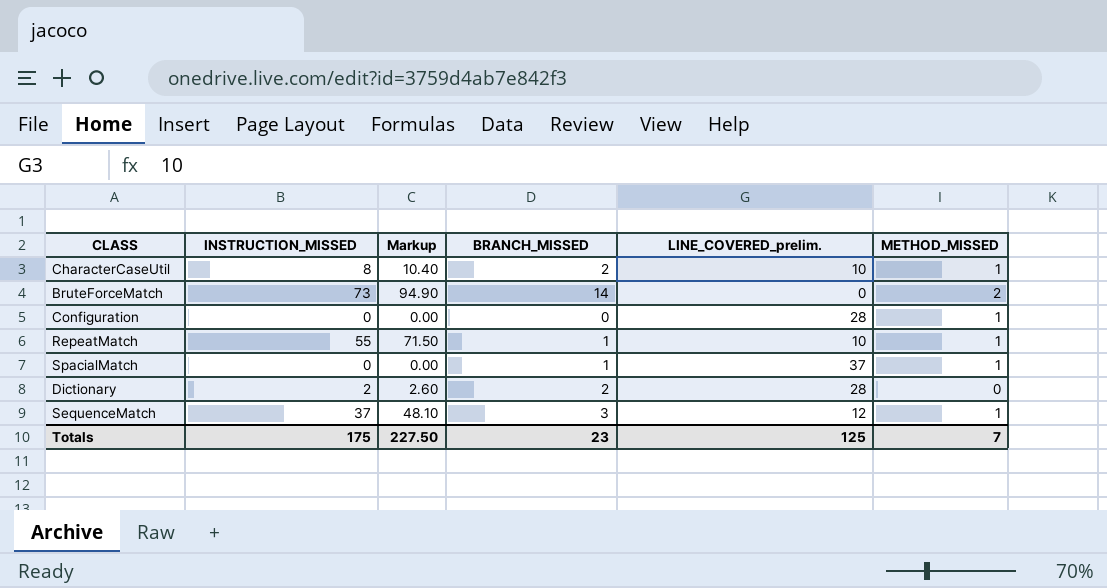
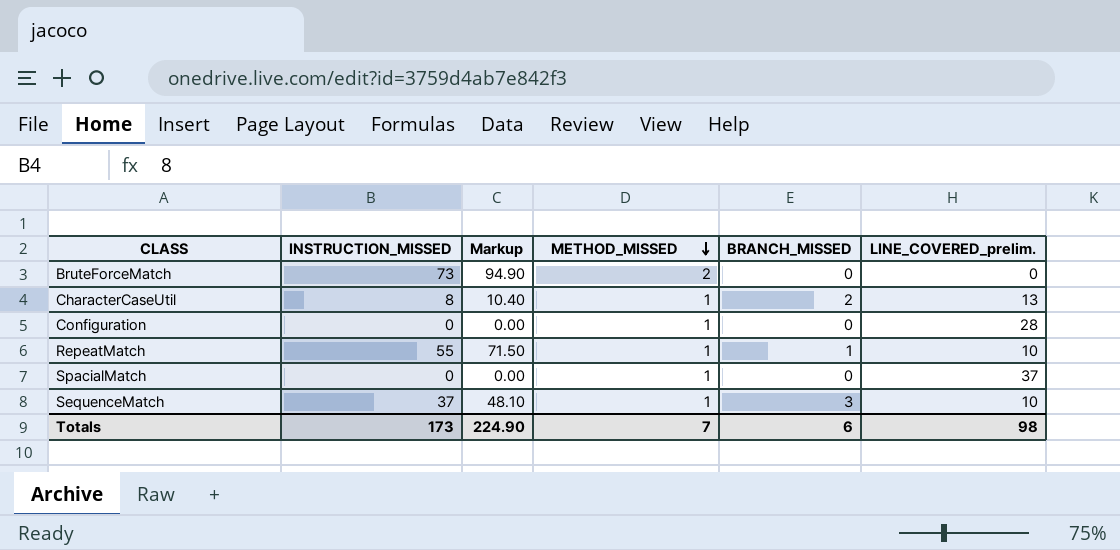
row order: none -> METHOD_MISSED descending
column METHOD_MISSED | position: 6 -> 4
row Dictionary: 2 | 2.60 | 2 | 28 | 0 -> none
BruteForceMatch | BRANCH_MISSED: 14 -> 0
CharacterCaseUtil | LINE_COVERED_prelim.: 10 -> 13
SpacialMatch | BRANCH_MISSED: 1 -> 0
SequenceMatch | LINE_COVERED_prelim.: 12 -> 10
Totals | INSTRUCTION_MISSED: 175 -> 173
Totals | Markup: 227.50 -> 224.90
Totals | BRANCH_MISSED: 23 -> 6
Totals | LINE_COVERED_prelim.: 125 -> 98

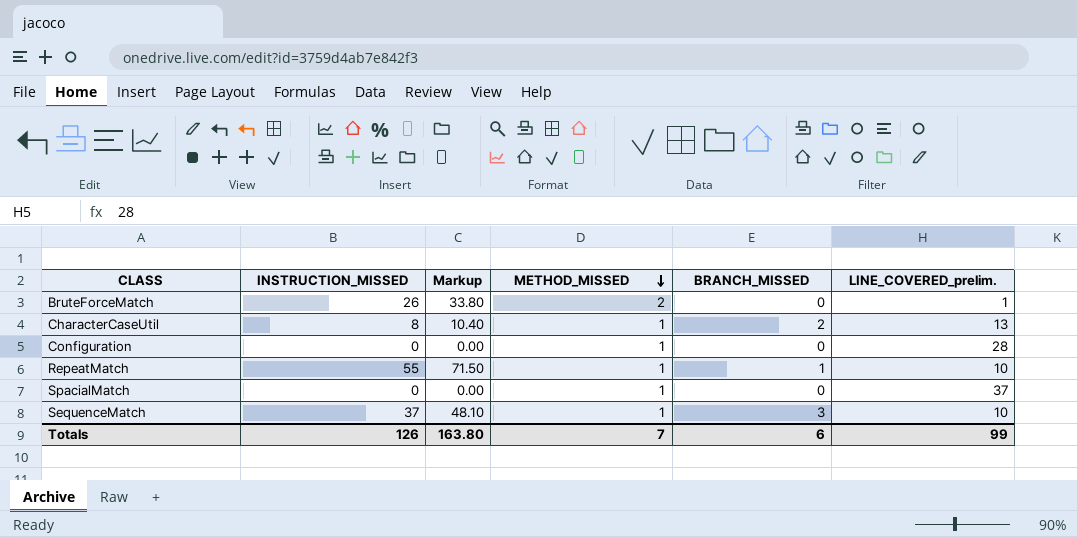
BruteForceMatch | INSTRUCTION_MISSED: 73 -> 26
BruteForceMatch | Markup: 94.90 -> 33.80
BruteForceMatch | LINE_COVERED_prelim.: 0 -> 1
Totals | INSTRUCTION_MISSED: 173 -> 126
Totals | Markup: 224.90 -> 163.80
Totals | LINE_COVERED_prelim.: 98 -> 99

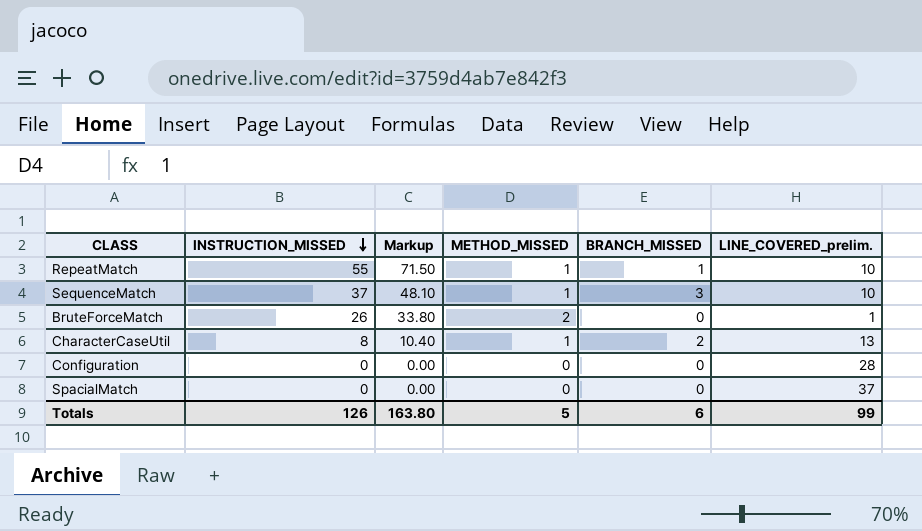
row order: METHOD_MISSED descending -> INSTRUCTION_MISSED descending
Configuration | METHOD_MISSED: 1 -> 0
SpacialMatch | METHOD_MISSED: 1 -> 0
Totals | METHOD_MISSED: 7 -> 5

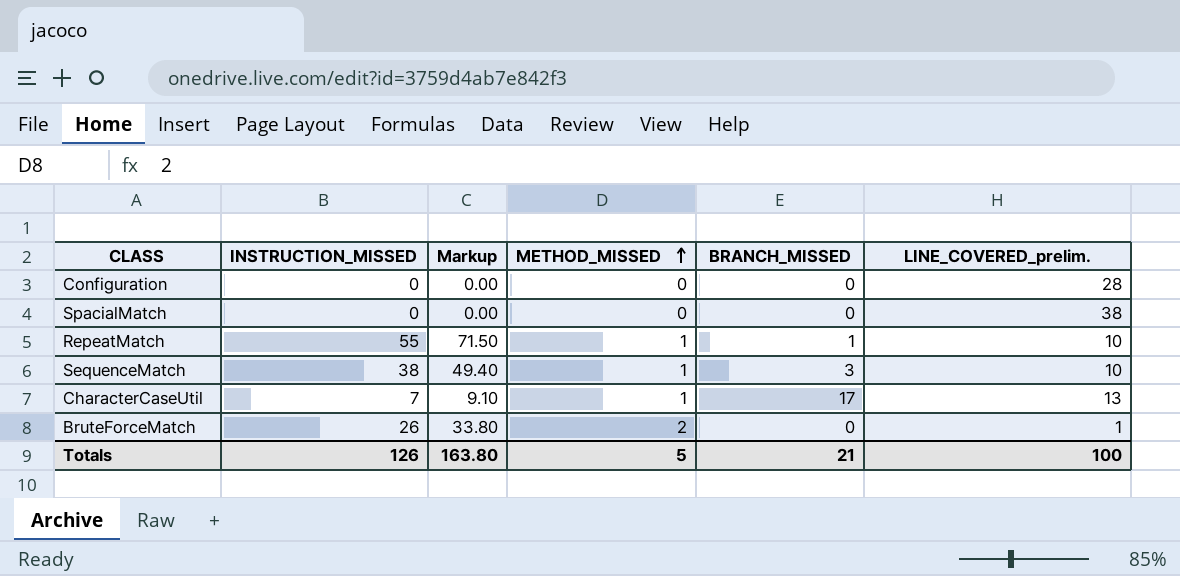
row order: INSTRUCTION_MISSED descending -> METHOD_MISSED ascending
SpacialMatch | LINE_COVERED_prelim.: 37 -> 38
SequenceMatch | INSTRUCTION_MISSED: 37 -> 38
SequenceMatch | Markup: 48.10 -> 49.40
CharacterCaseUtil | INSTRUCTION_MISSED: 8 -> 7
CharacterCaseUtil | Markup: 10.40 -> 9.10
CharacterCaseUtil | BRANCH_MISSED: 2 -> 17
Totals | BRANCH_MISSED: 6 -> 21
Totals | LINE_COVERED_prelim.: 99 -> 100

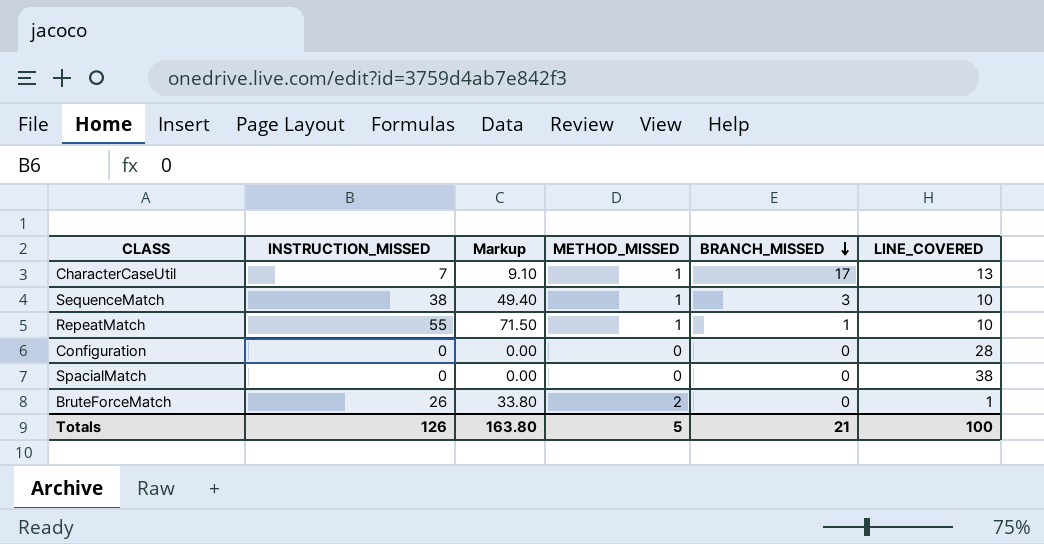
row order: METHOD_MISSED ascending -> BRANCH_MISSED descending
column name: LINE_COVERED_prelim. -> LINE_COVERED

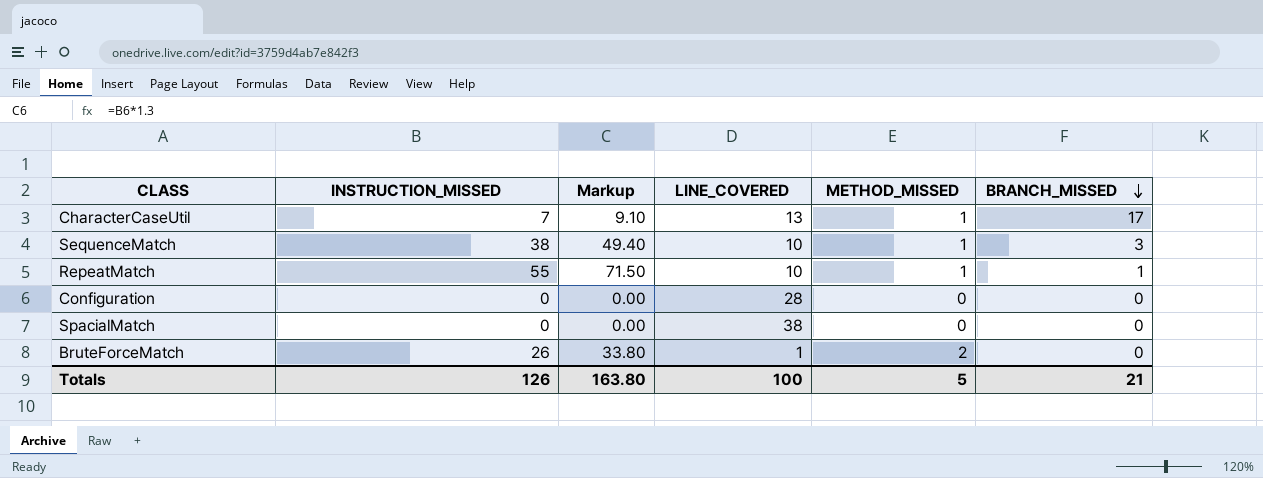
column LINE_COVERED | position: 6 -> 4

